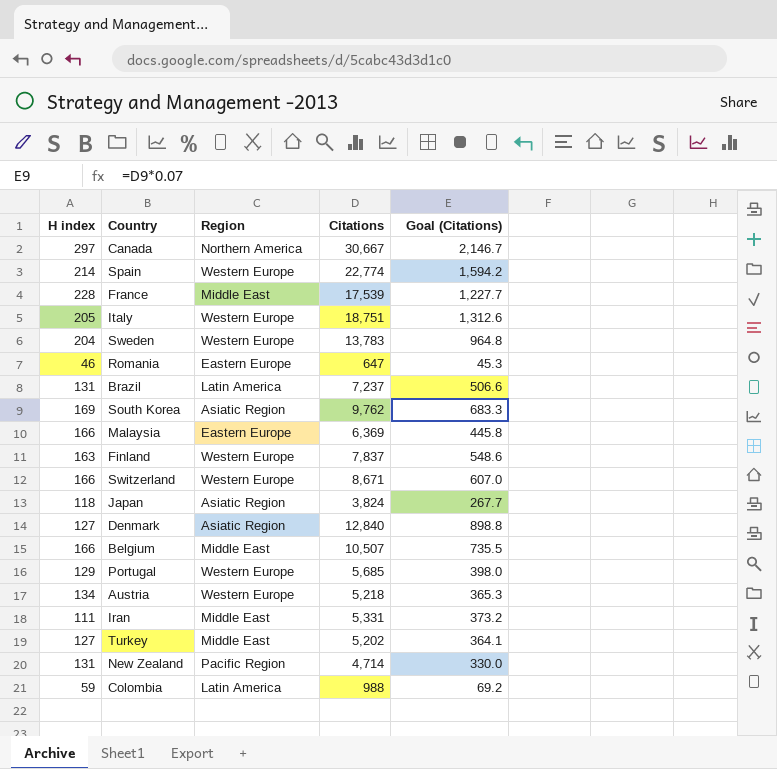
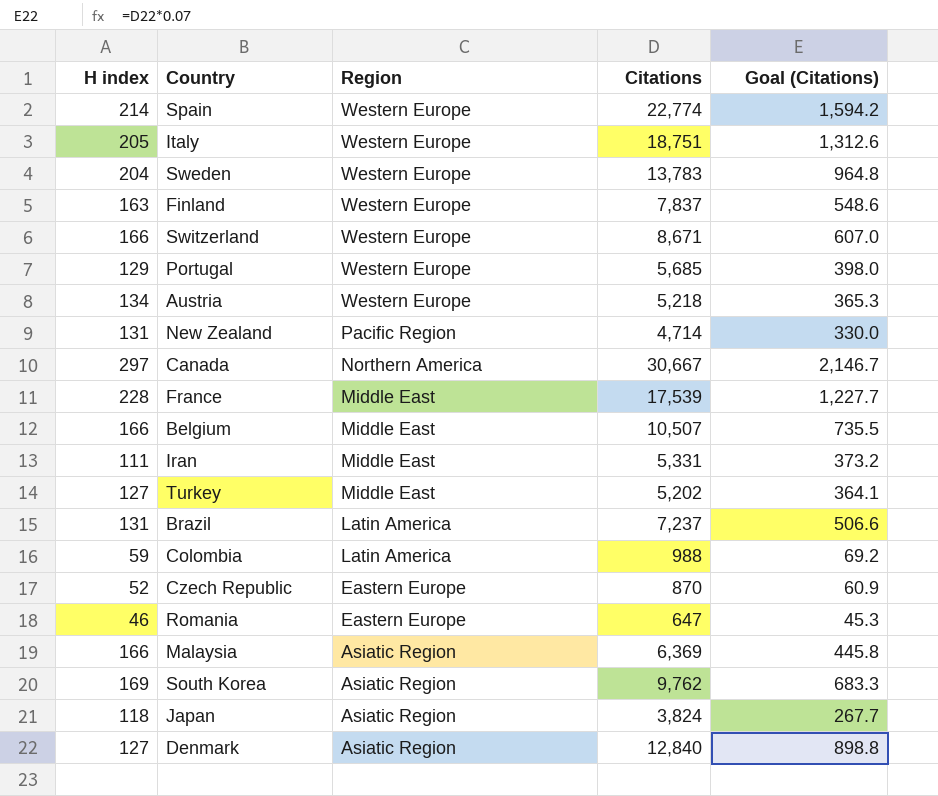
row order: none -> Region descending
row Czech Republic: none -> 52 | Eastern Europe | 870 | 60.9
Malaysia | Region: Eastern Europe -> Asiatic Region

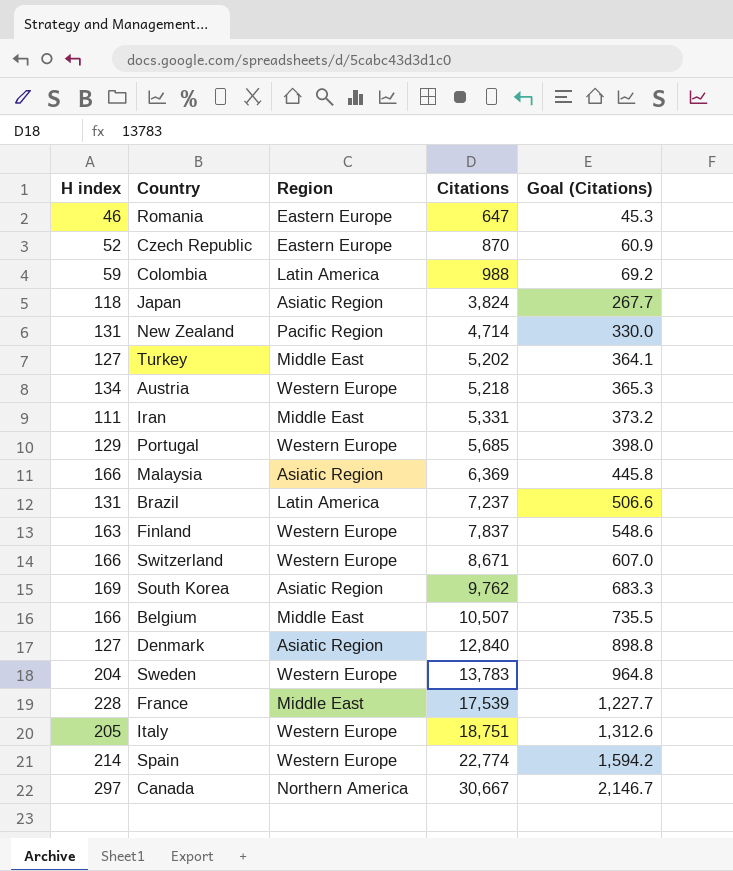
row order: Region descending -> Citations ascending

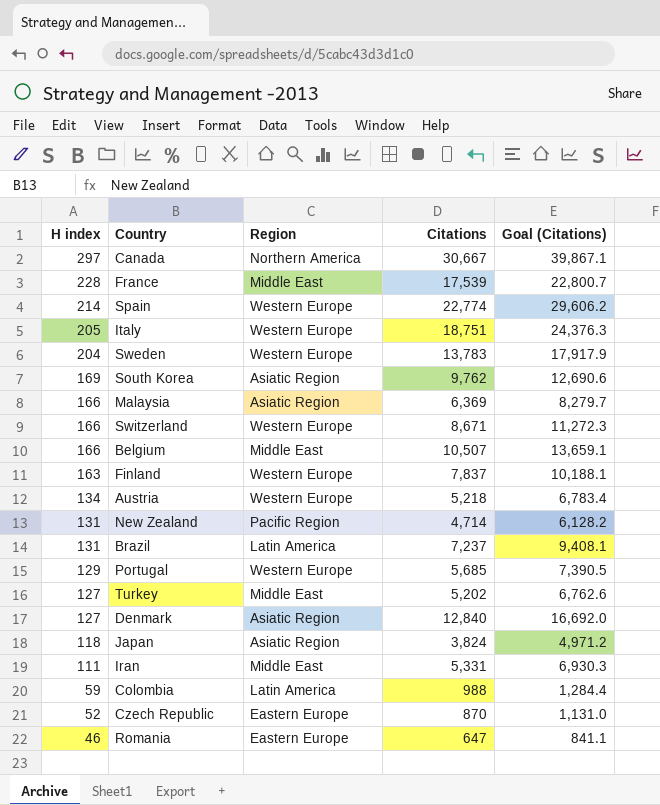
row order: Citations ascending -> H index descending
column Goal (Citations) | formula: [Citations] * 0.07 -> [Citations] * 1.3

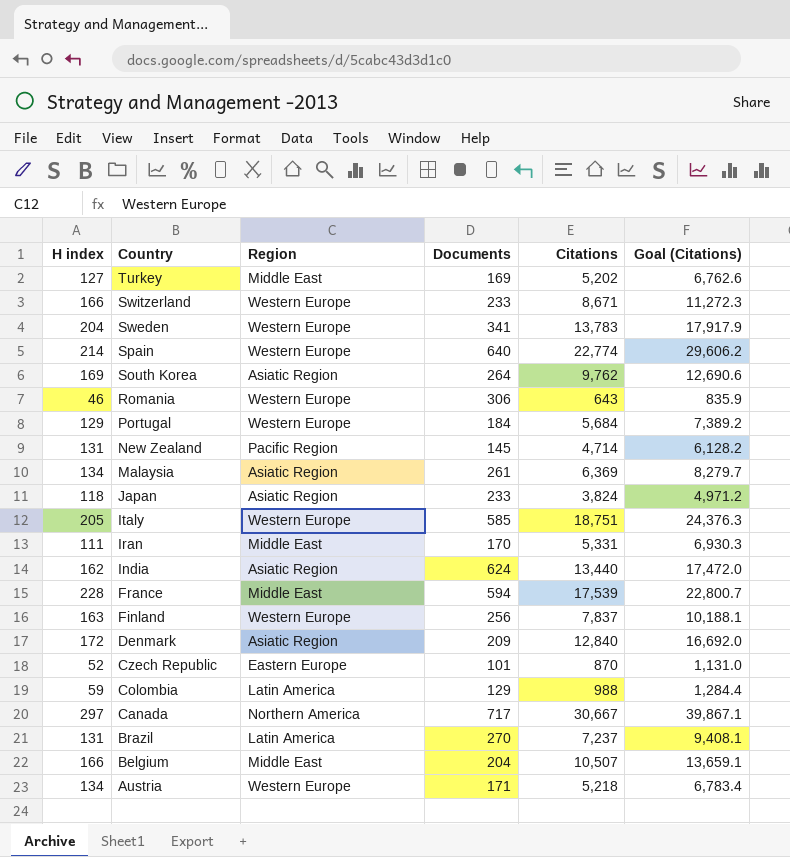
row order: H index descending -> Country descending
column Documents | position: none -> 4
Romania | Region: Eastern Europe -> Western Europe
Romania | Citations: 647 -> 643
Romania | Goal (Citations): 841.1 -> 835.9
Portugal | Citations: 5,685 -> 5,684
Portugal | Goal (Citations): 7,390.5 -> 7,389.2
Malaysia | H index: 166 -> 134
row India: none -> 162 | Asiatic Region | 624 | 13,440 | 17,472.0
Denmark | H index: 127 -> 172

